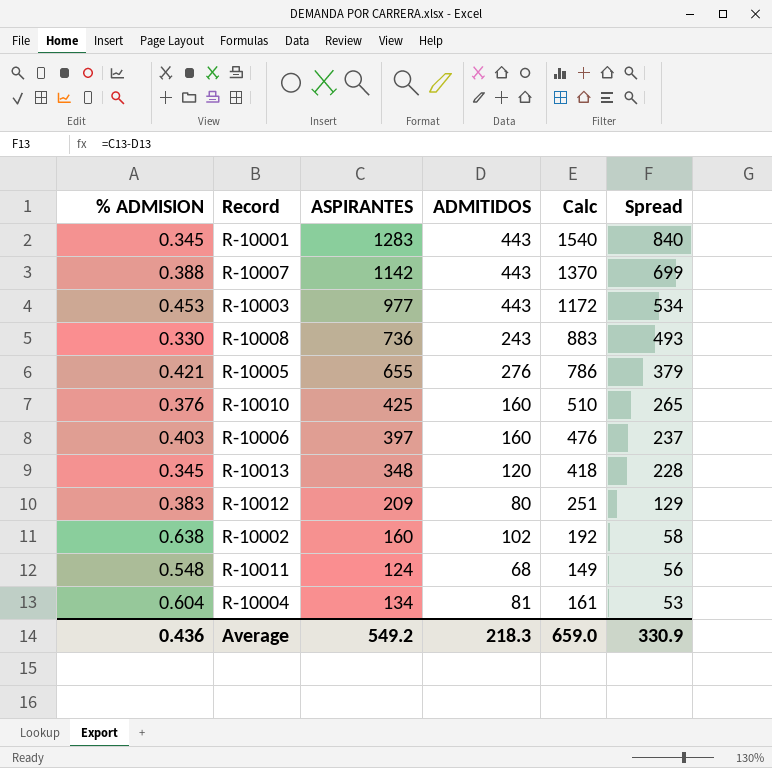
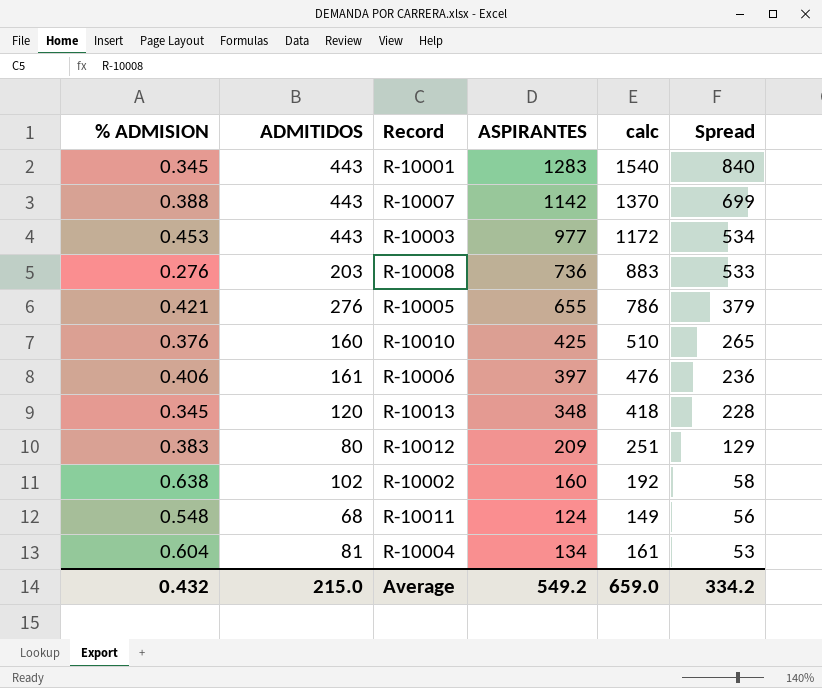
column ADMITIDOS | position: 4 -> 2
column name: Calc -> calc
R-10008 | % ADMISION: 0.330 -> 0.276
R-10008 | ADMITIDOS: 243 -> 203
R-10008 | Spread: 493 -> 533
R-10006 | % ADMISION: 0.403 -> 0.406
R-10006 | ADMITIDOS: 160 -> 161
R-10006 | Spread: 237 -> 236
Average | % ADMISION: 0.436 -> 0.432
Average | ADMITIDOS: 218.3 -> 215.0
Average | Spread: 330.9 -> 334.2

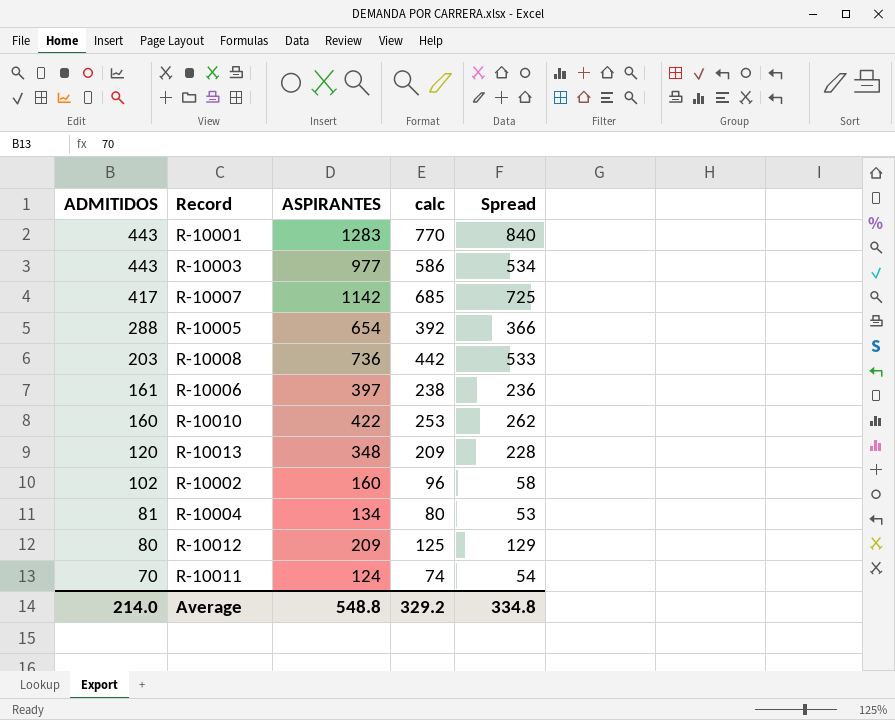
row order: Spread descending -> ADMITIDOS descending
column % ADMISION | formula: [ADMITIDOS] / [ASPIRANTES] -> none
column calc | formula: [ASPIRANTES] * 1.2 -> [ASPIRANTES] * 0.6
R-10007 | ADMITIDOS: 443 -> 417
R-10007 | Spread: 699 -> 725
R-10005 | ADMITIDOS: 276 -> 288
R-10005 | ASPIRANTES: 655 -> 654
R-10005 | Spread: 379 -> 366
R-10010 | ASPIRANTES: 425 -> 422
R-10010 | Spread: 265 -> 262
R-10011 | ADMITIDOS: 68 -> 70
R-10011 | Spread: 56 -> 54
Average | ADMITIDOS: 215.0 -> 214.0
Average | ASPIRANTES: 549.2 -> 548.8
Average | calc: 659.0 -> 329.2
Average | Spread: 334.2 -> 334.8

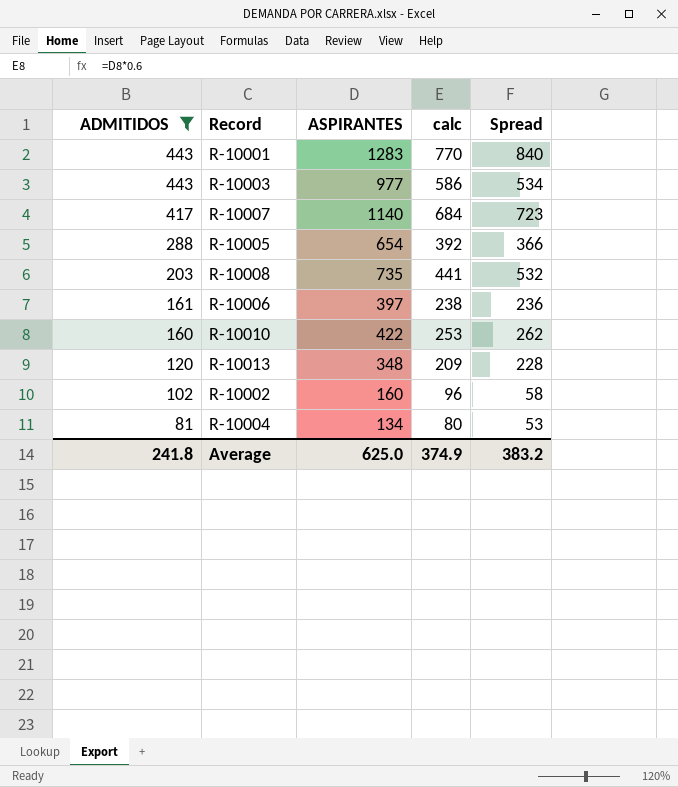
filter: none -> ADMITIDOS >= 81
R-10007 | ASPIRANTES: 1142 -> 1140
R-10007 | calc: 685 -> 684
R-10007 | Spread: 725 -> 723
R-10008 | ASPIRANTES: 736 -> 735
R-10008 | calc: 442 -> 441
R-10008 | Spread: 533 -> 532
Average | ADMITIDOS: 214.0 -> 241.8
Average | ASPIRANTES: 548.8 -> 625.0
Average | calc: 329.2 -> 374.9
Average | Spread: 334.8 -> 383.2

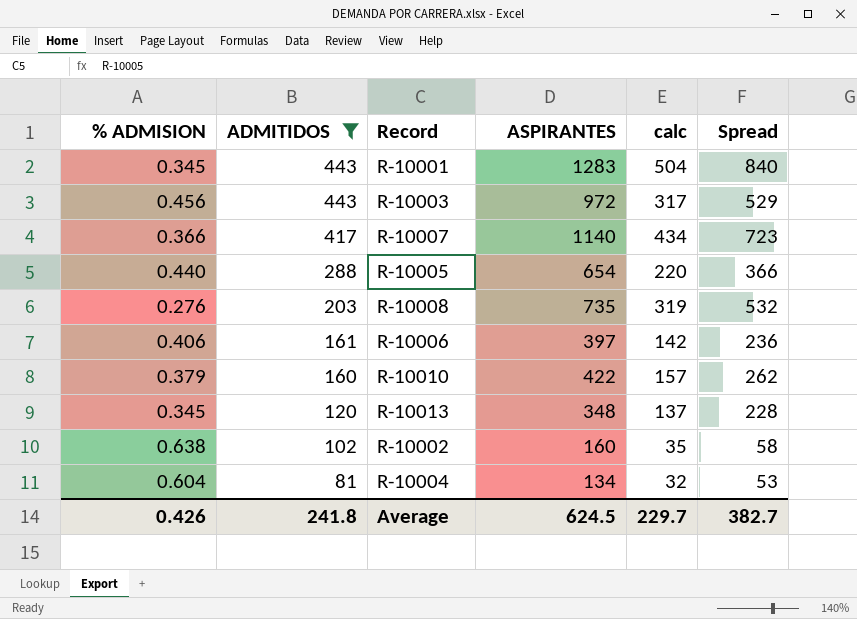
column % ADMISION | formula: none -> [ADMITIDOS] / [ASPIRANTES]
column calc | formula: [ASPIRANTES] * 0.6 -> [Spread] * 0.6
R-10003 | ASPIRANTES: 977 -> 972
R-10003 | Spread: 534 -> 529
Average | ASPIRANTES: 625.0 -> 624.5
Average | calc: 374.9 -> 229.7
Average | Spread: 383.2 -> 382.7

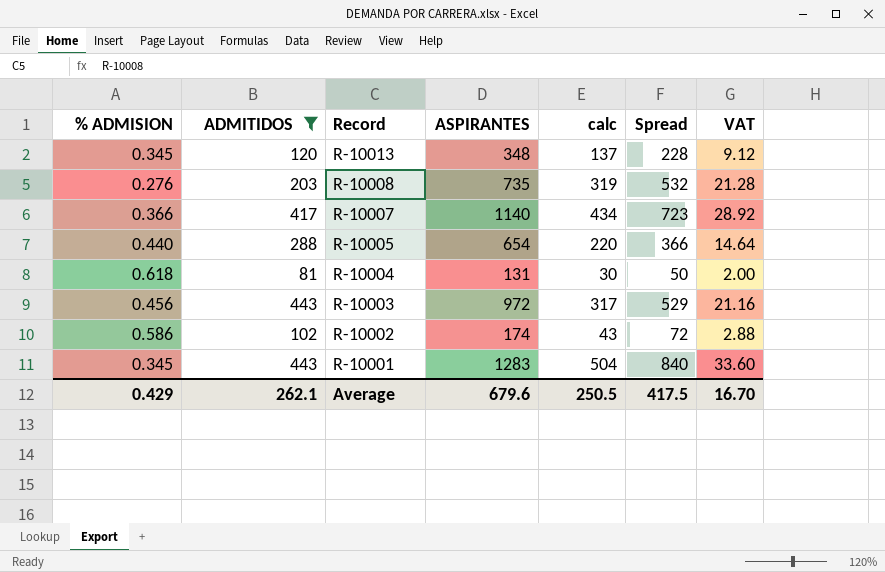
row order: ADMITIDOS descending -> Record descending
column VAT | formula: none -> [Spread] * 0.04
row R-10006: 0.406 | 161 | 397 | 142 | 236 -> none
row R-10010: 0.379 | 160 | 422 | 157 | 262 -> none
R-10004 | % ADMISION: 0.604 -> 0.618
R-10004 | ASPIRANTES: 134 -> 131
R-10004 | calc: 32 -> 30
R-10004 | Spread: 53 -> 50
R-10002 | % ADMISION: 0.638 -> 0.586
R-10002 | ASPIRANTES: 160 -> 174
R-10002 | calc: 35 -> 43
R-10002 | Spread: 58 -> 72
Average | % ADMISION: 0.426 -> 0.429
Average | ADMITIDOS: 241.8 -> 262.1
Average | ASPIRANTES: 624.5 -> 679.6
Average | calc: 229.7 -> 250.5
Average | Spread: 382.7 -> 417.5

